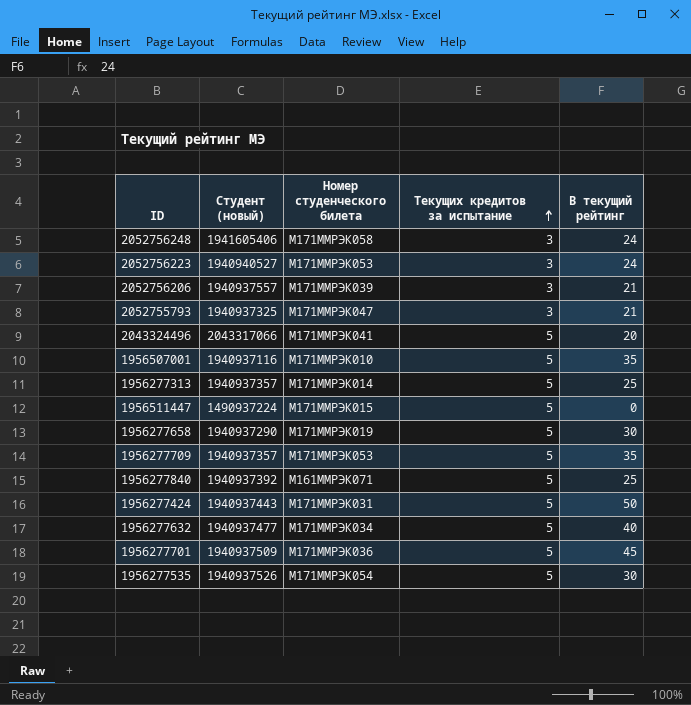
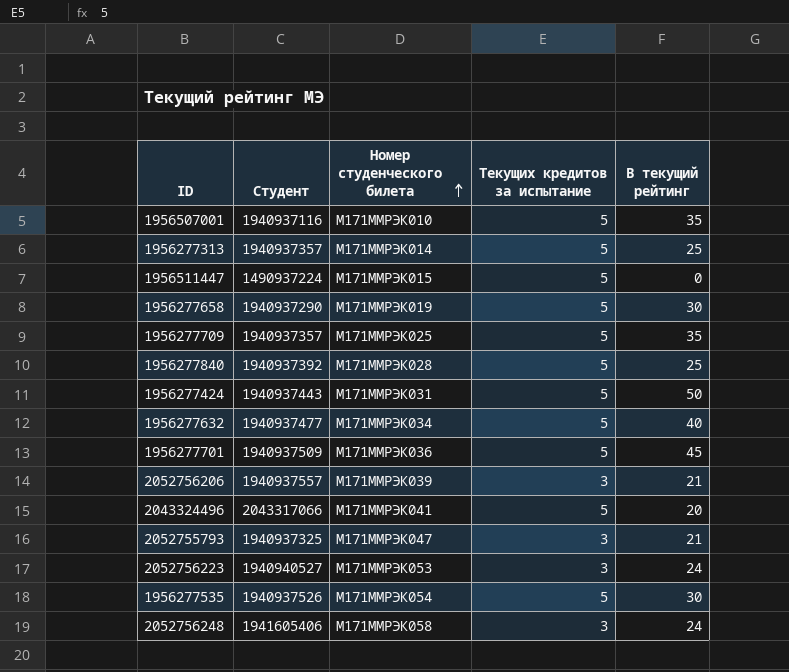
row order: Текущих кредитов за испытание ascending -> Номер студенческого билета ascending
column name: Студент (новый) -> Студент
1956277709 | Номер студенческого билета: М171ММРЭК053 -> М171ММРЭК025
1956277840 | Номер студенческого билета: М161ММРЭК071 -> М171ММРЭК028

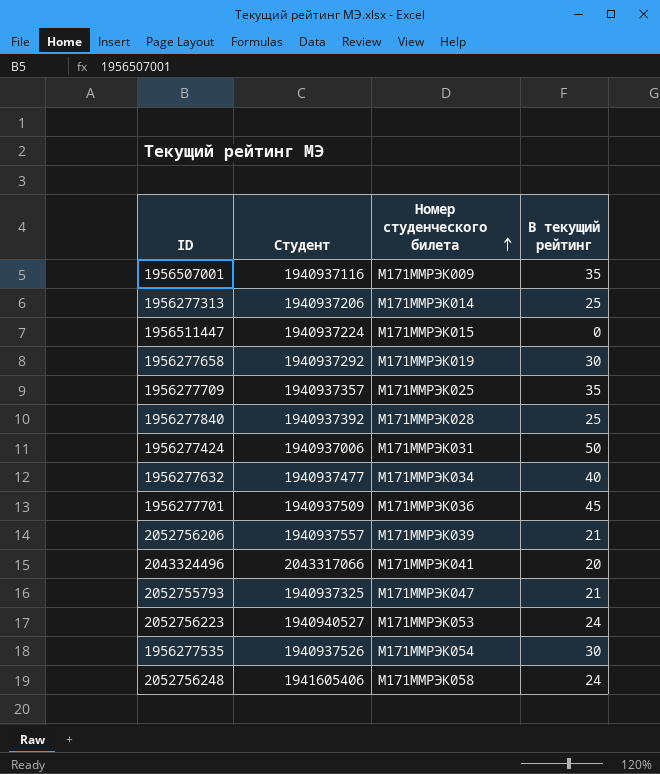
column Текущих кредитов за испытание | position: 4 -> none
1956507001 | Номер студенческого билета: М171ММРЭК010 -> М171ММРЭК009
1956277313 | Студент: 1940937357 -> 1940937206
1956511447 | Студент: 1490937224 -> 1940937224
1956277658 | Студент: 1940937290 -> 1940937292
1956277424 | Студент: 1940937443 -> 1940937006

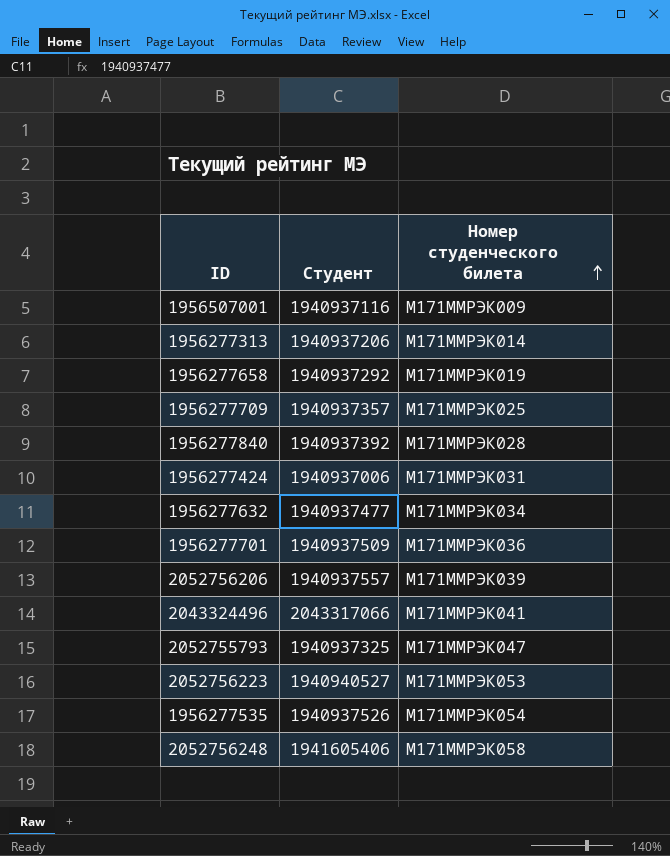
column В текущий рейтинг | position: 4 -> none
row 1956511447: 1940937224 | М171ММРЭК015 | 0 -> none

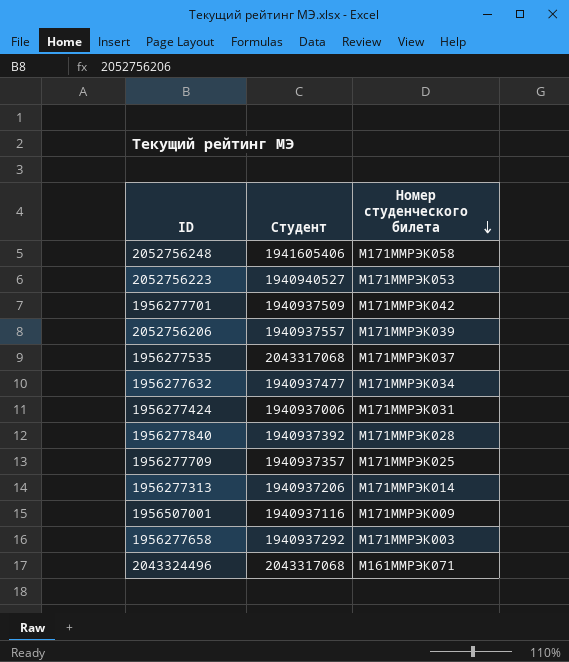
row order: Номер студенческого билета ascending -> Номер студенческого билета descending
row 2052755793: 1940937325 | М171ММРЭК047 -> none
1956277701 | Номер студенческого билета: М171ММРЭК036 -> М171ММРЭК042
1956277535 | Студент: 1940937526 -> 2043317068
1956277535 | Номер студенческого билета: М171ММРЭК054 -> М171ММРЭК037
1956277658 | Номер студенческого билета: М171ММРЭК019 -> М171ММРЭК003
2043324496 | Студент: 2043317066 -> 2043317068
2043324496 | Номер студенческого билета: М171ММРЭК041 -> М161ММРЭК071

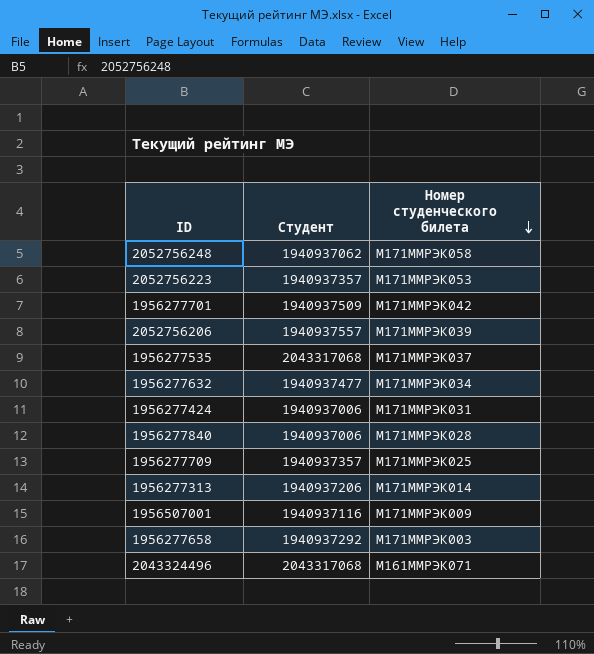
2052756248 | Студент: 1941605406 -> 1940937062
2052756223 | Студент: 1940940527 -> 1940937357
1956277840 | Студент: 1940937392 -> 1940937006

